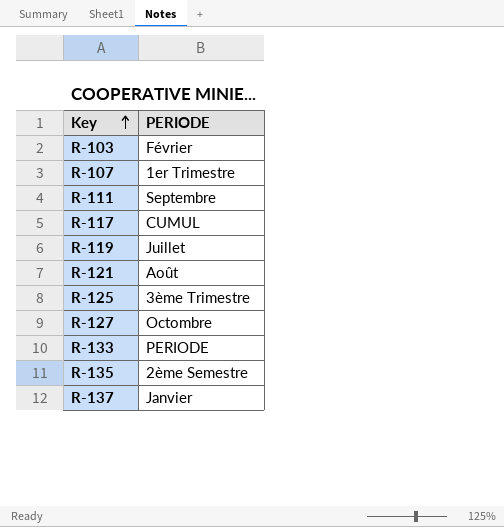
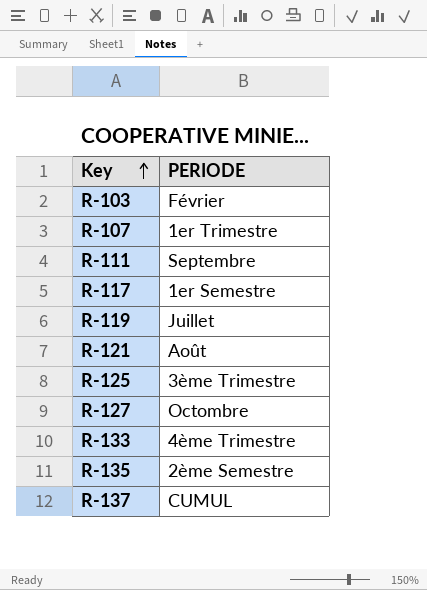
R-117 | PERIODE: CUMUL -> 1er Semestre
R-133 | PERIODE: PERIODE -> 4ème Trimestre
R-137 | PERIODE: Janvier -> CUMUL

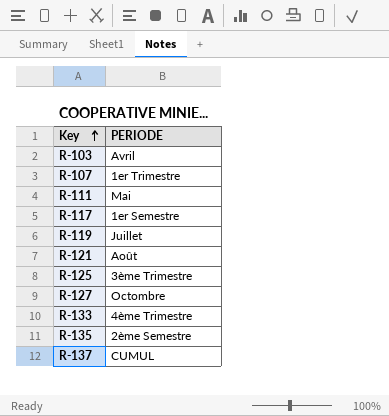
R-103 | PERIODE: Février -> Avril
R-111 | PERIODE: Septembre -> Mai

